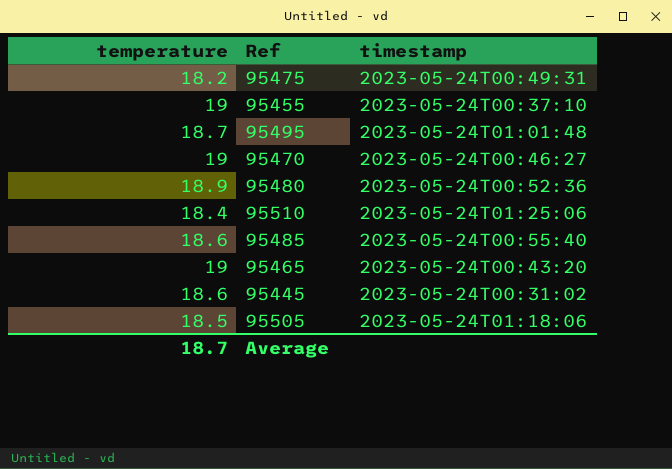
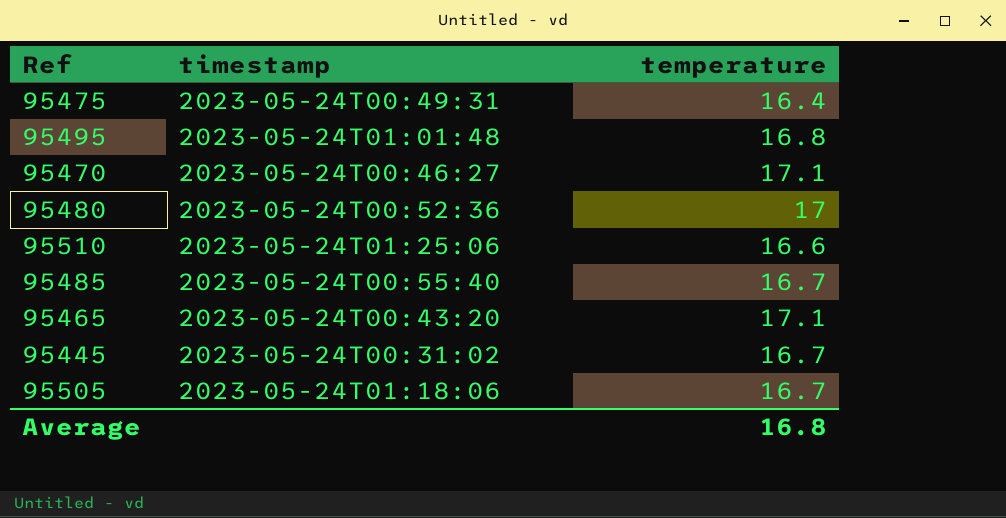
column temperature | position: 1 -> 3
row 95455: 19 | 2023-05-24T00:37:10 -> none
95475 | temperature: 18.2 -> 16.4
95495 | temperature: 18.7 -> 16.8
95470 | temperature: 19 -> 17.1
95480 | temperature: 18.9 -> 17
95510 | temperature: 18.4 -> 16.6
95485 | temperature: 18.6 -> 16.7
95465 | temperature: 19 -> 17.1
95445 | temperature: 18.6 -> 16.7
95505 | temperature: 18.5 -> 16.7
Average | temperature: 18.7 -> 16.8

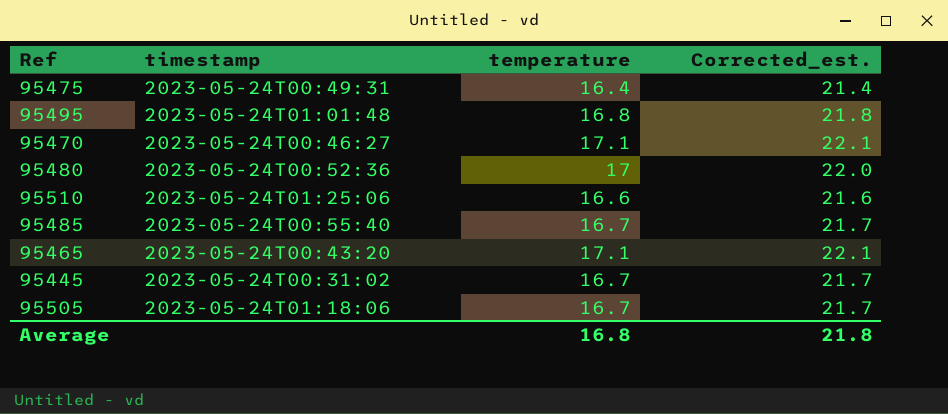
column Corrected_est. | formula: none -> [temperature] + 5

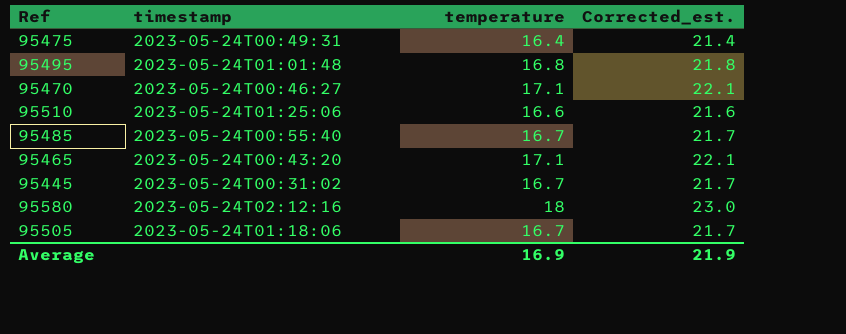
row 95480: 2023-05-24T00:52:36 | 17 | 22.0 -> none
row 95580: none -> 2023-05-24T02:12:16 | 18 | 23.0
Average | temperature: 16.8 -> 16.9
Average | Corrected_est.: 21.8 -> 21.9

